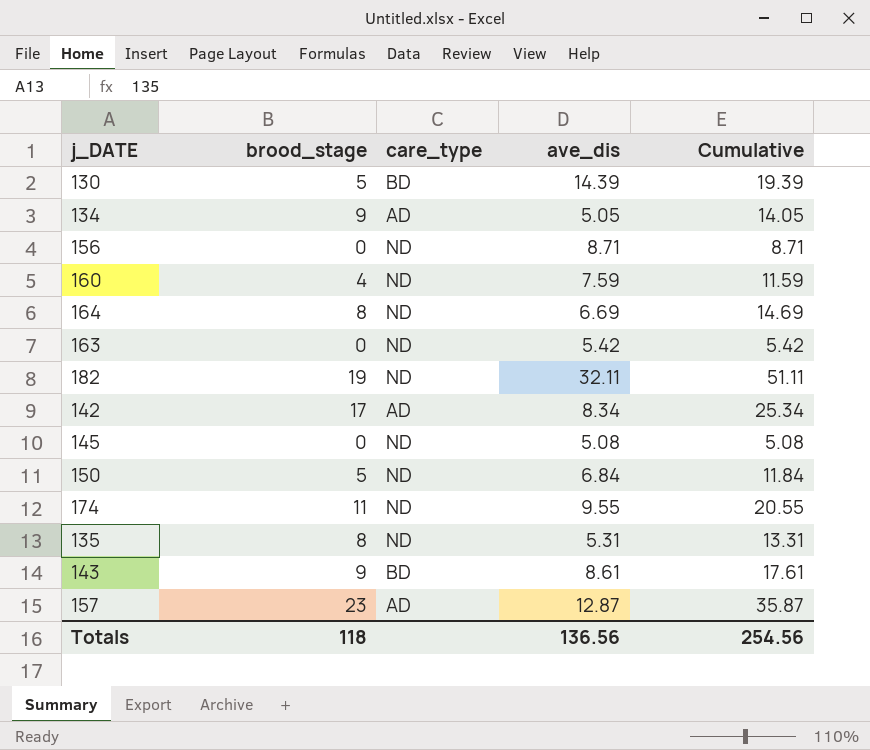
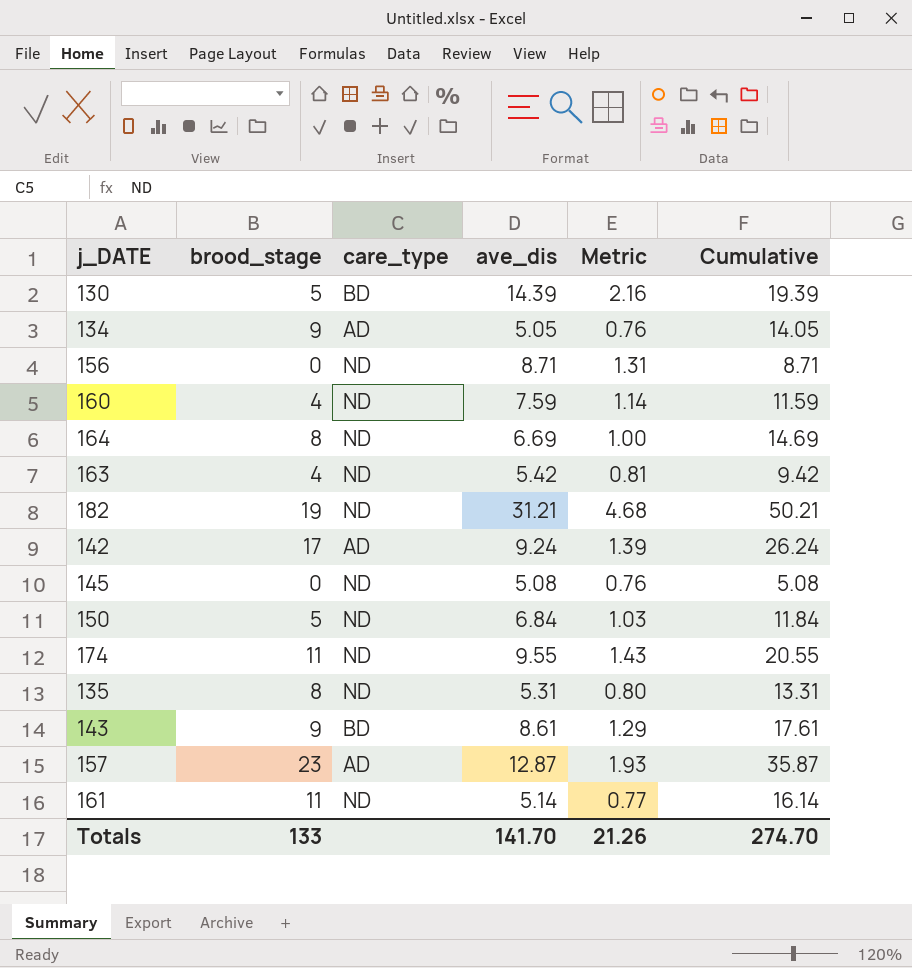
column Metric | formula: none -> [ave_dis] * 0.15
163 | brood_stage: 0 -> 4
163 | Cumulative: 5.42 -> 9.42
182 | ave_dis: 32.11 -> 31.21
182 | Cumulative: 51.11 -> 50.21
142 | ave_dis: 8.34 -> 9.24
142 | Cumulative: 25.34 -> 26.24
row 161: none -> 11 | ND | 5.14 | 0.77 | 16.14
Totals | brood_stage: 118 -> 133
Totals | ave_dis: 136.56 -> 141.70
Totals | Cumulative: 254.56 -> 274.70

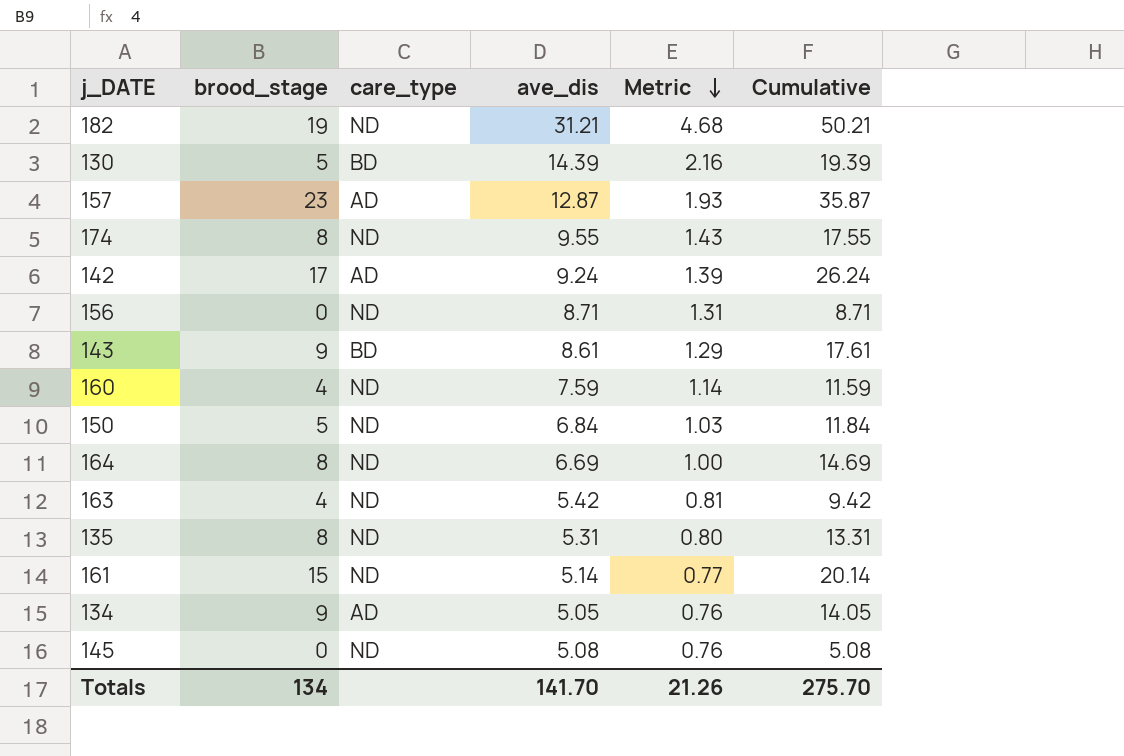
row order: none -> Metric descending
174 | brood_stage: 11 -> 8
174 | Cumulative: 20.55 -> 17.55
161 | brood_stage: 11 -> 15
161 | Cumulative: 16.14 -> 20.14
Totals | brood_stage: 133 -> 134
Totals | Cumulative: 274.70 -> 275.70

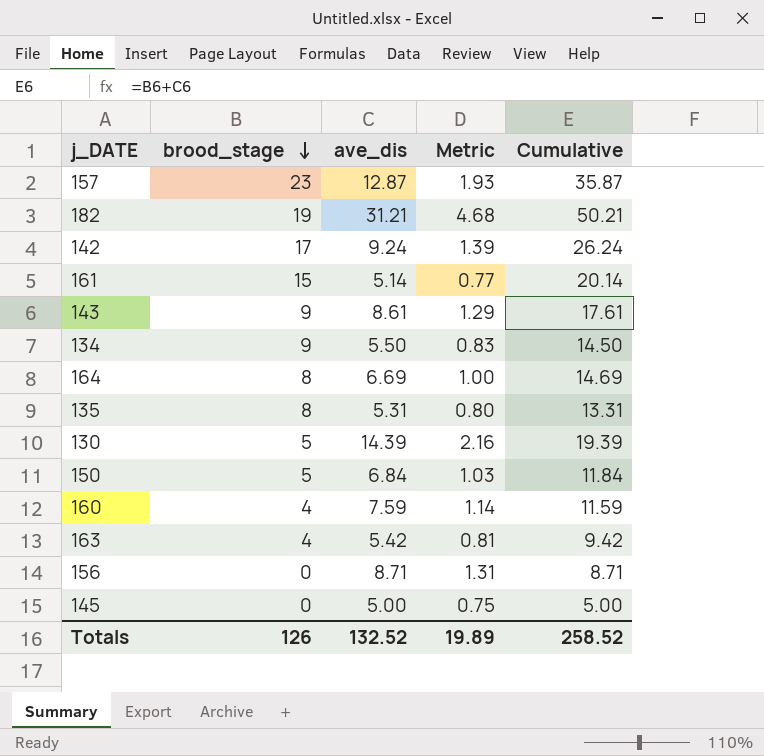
row order: Metric descending -> brood_stage descending
column care_type | position: 3 -> none
row 174: 8 | ND | 9.55 | 1.43 | 17.55 -> none
134 | ave_dis: 5.05 -> 5.50
134 | Metric: 0.76 -> 0.83
134 | Cumulative: 14.05 -> 14.50
145 | ave_dis: 5.08 -> 5.00
145 | Metric: 0.76 -> 0.75
145 | Cumulative: 5.08 -> 5.00
Totals | brood_stage: 134 -> 126
Totals | ave_dis: 141.70 -> 132.52
Totals | Metric: 21.26 -> 19.89
Totals | Cumulative: 275.70 -> 258.52

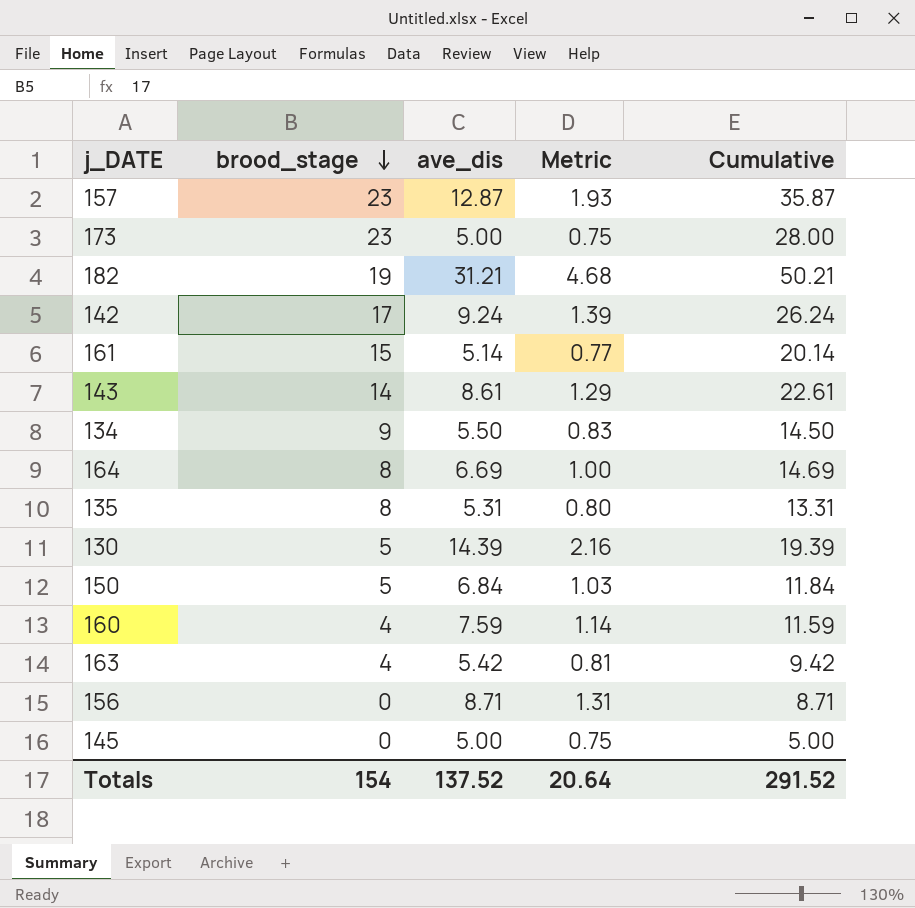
row 173: none -> 23 | 5.00 | 0.75 | 28.00
143 | brood_stage: 9 -> 14
143 | Cumulative: 17.61 -> 22.61
Totals | brood_stage: 126 -> 154
Totals | ave_dis: 132.52 -> 137.52
Totals | Metric: 19.89 -> 20.64
Totals | Cumulative: 258.52 -> 291.52

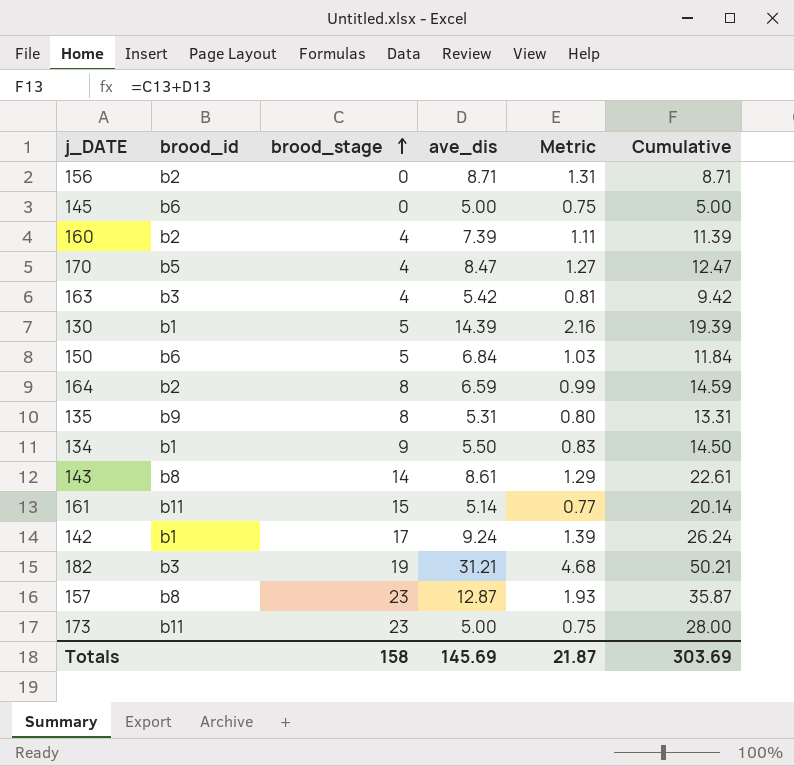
row order: brood_stage descending -> brood_stage ascending
column brood_id | position: none -> 2
160 | ave_dis: 7.59 -> 7.39
160 | Metric: 1.14 -> 1.11
160 | Cumulative: 11.59 -> 11.39
row 170: none -> b5 | 4 | 8.47 | 1.27 | 12.47
164 | ave_dis: 6.69 -> 6.59
164 | Metric: 1.00 -> 0.99
164 | Cumulative: 14.69 -> 14.59
Totals | brood_stage: 154 -> 158
Totals | ave_dis: 137.52 -> 145.69
Totals | Metric: 20.64 -> 21.87
Totals | Cumulative: 291.52 -> 303.69

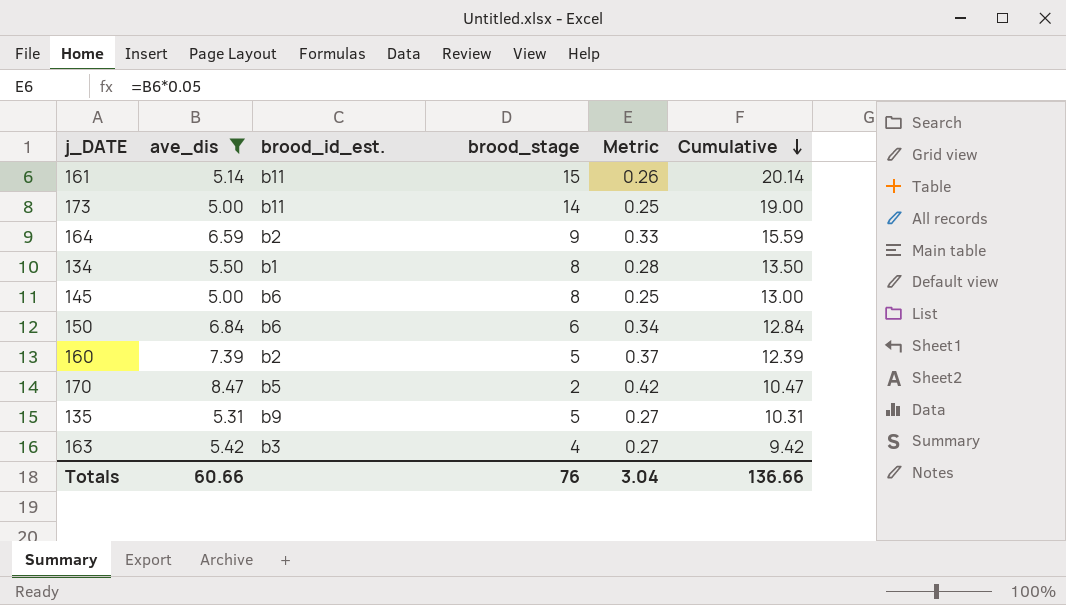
filter: none -> ave_dis <= 8.47
row order: brood_stage ascending -> Cumulative descending
column ave_dis | position: 4 -> 2
column name: brood_id -> brood_id_est.
column Metric | formula: [ave_dis] * 0.15 -> [ave_dis] * 0.05
173 | brood_stage: 23 -> 14
173 | Cumulative: 28.00 -> 19.00
164 | brood_stage: 8 -> 9
164 | Cumulative: 14.59 -> 15.59
134 | brood_stage: 9 -> 8
134 | Cumulative: 14.50 -> 13.50
145 | brood_stage: 0 -> 8
145 | Cumulative: 5.00 -> 13.00
150 | brood_stage: 5 -> 6
150 | Cumulative: 11.84 -> 12.84
160 | brood_stage: 4 -> 5
160 | Cumulative: 11.39 -> 12.39
170 | brood_stage: 4 -> 2
170 | Cumulative: 12.47 -> 10.47
135 | brood_stage: 8 -> 5
135 | Cumulative: 13.31 -> 10.31
Totals | ave_dis: 145.69 -> 60.66
Totals | brood_stage: 158 -> 76
Totals | Metric: 21.87 -> 3.04
Totals | Cumulative: 303.69 -> 136.66

